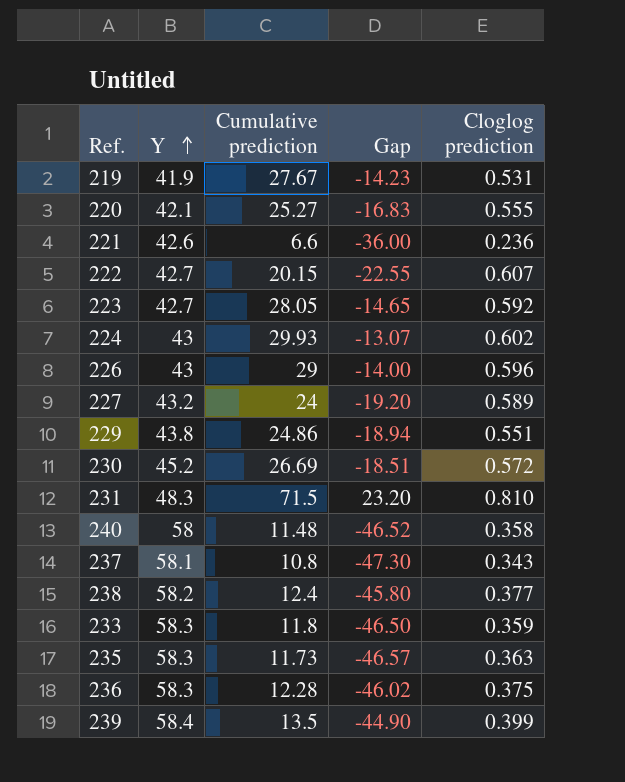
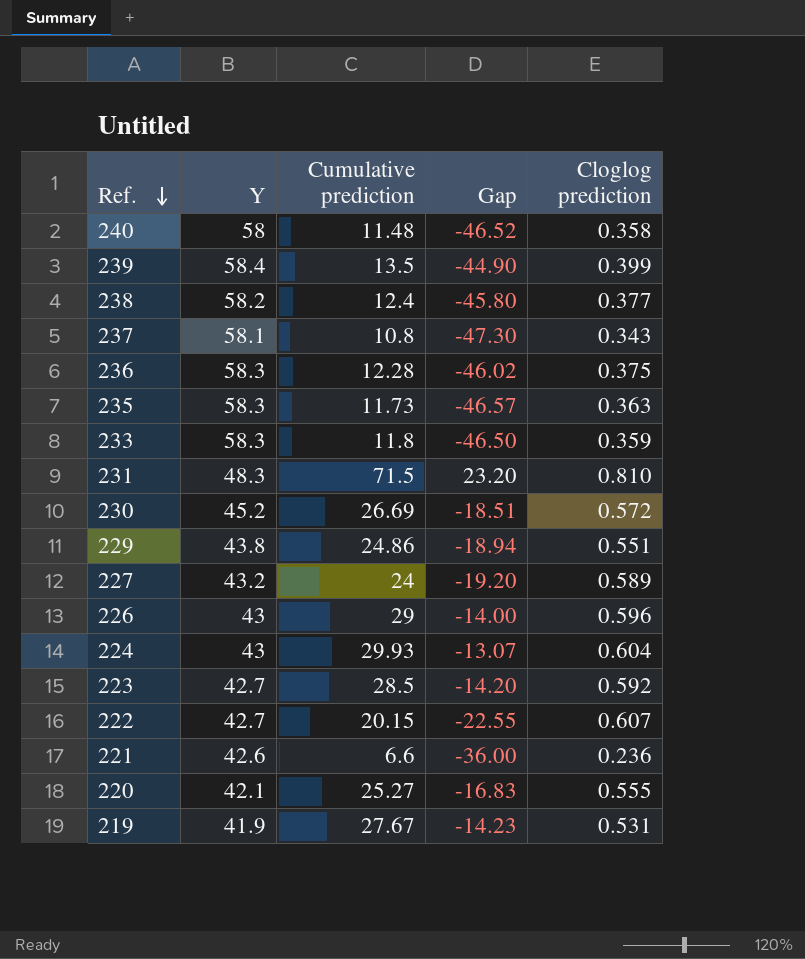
row order: Y ascending -> Ref. descending
224 | Cloglog prediction: 0.602 -> 0.604
223 | Cumulative prediction: 28.05 -> 28.5
223 | Gap: -14.65 -> -14.20

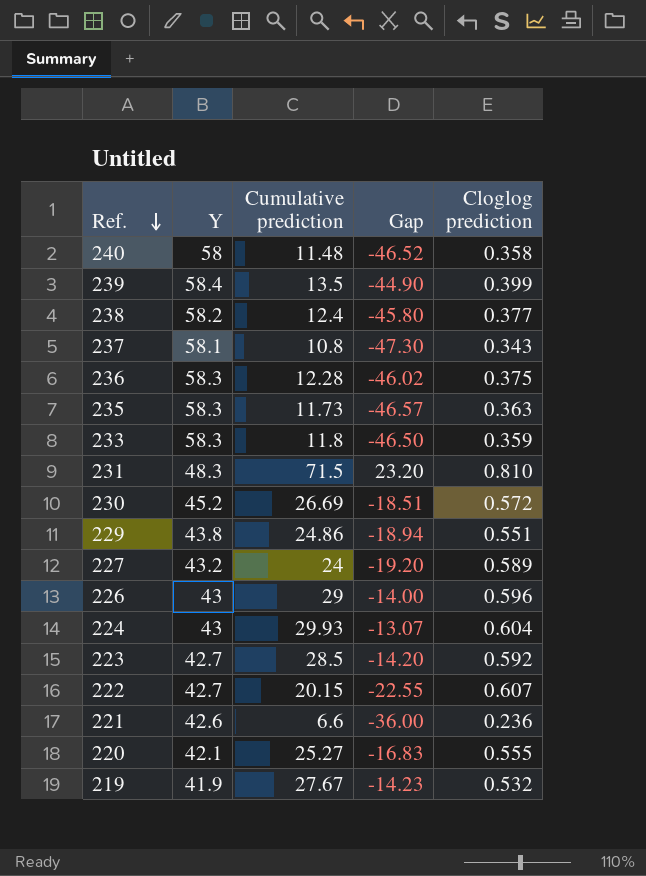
219 | Cloglog prediction: 0.531 -> 0.532

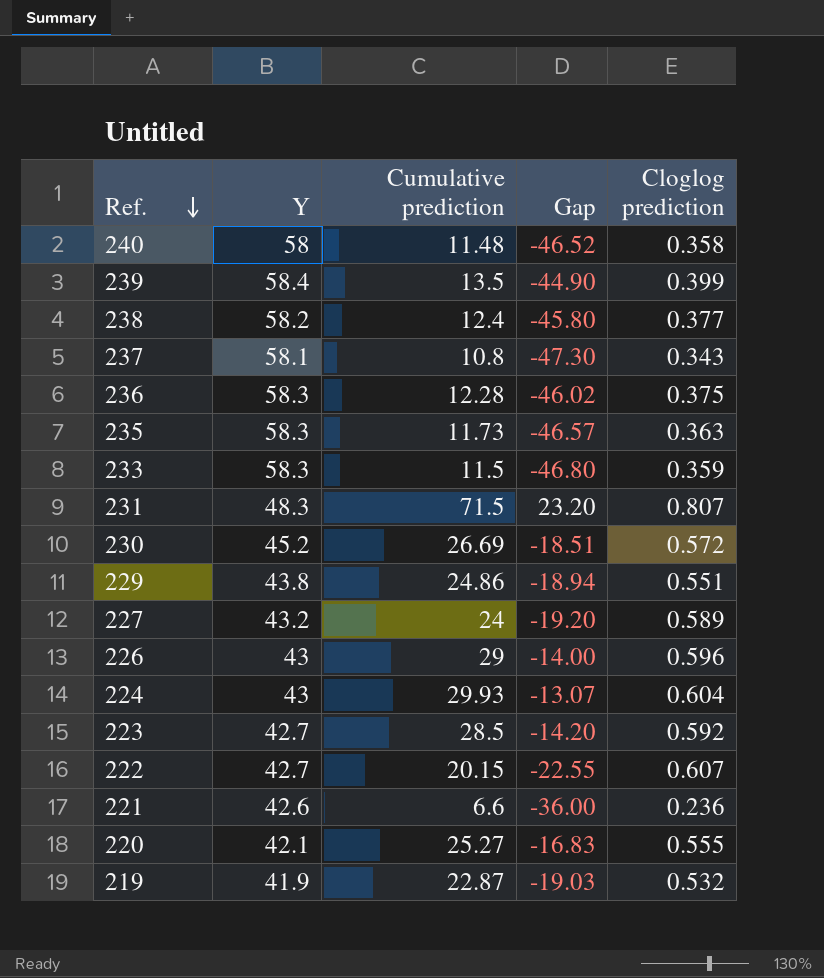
233 | Cumulative prediction: 11.8 -> 11.5
233 | Gap: -46.50 -> -46.80
231 | Cloglog prediction: 0.810 -> 0.807
219 | Cumulative prediction: 27.67 -> 22.87
219 | Gap: -14.23 -> -19.03

